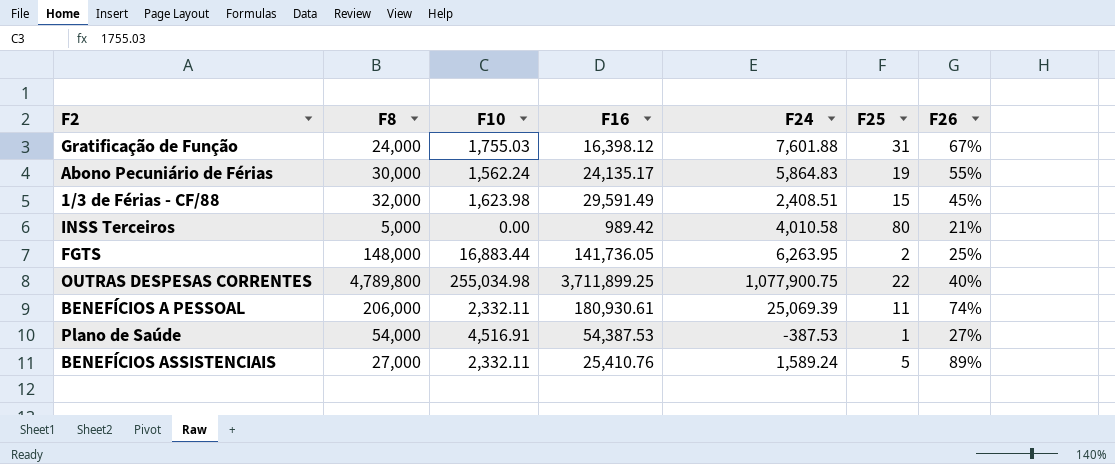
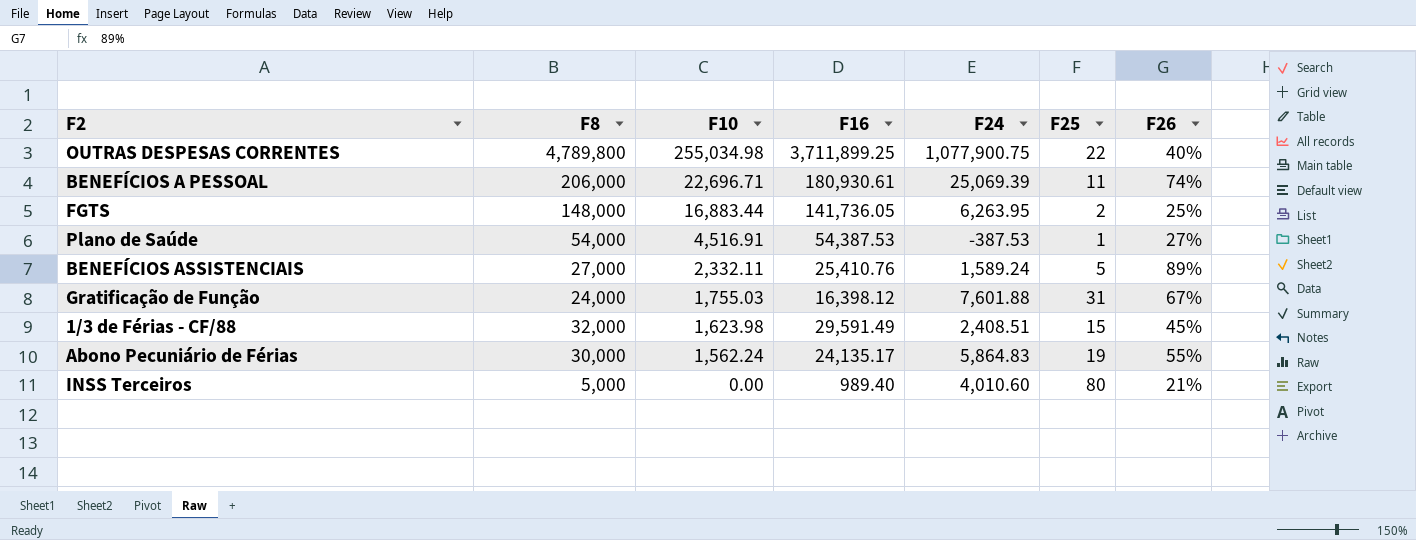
row order: none -> F10 descending
BENEFÍCIOS A PESSOAL | F10: 2,332.11 -> 22,696.71
INSS Terceiros | F16: 989.42 -> 989.40
INSS Terceiros | F24: 4,010.58 -> 4,010.60

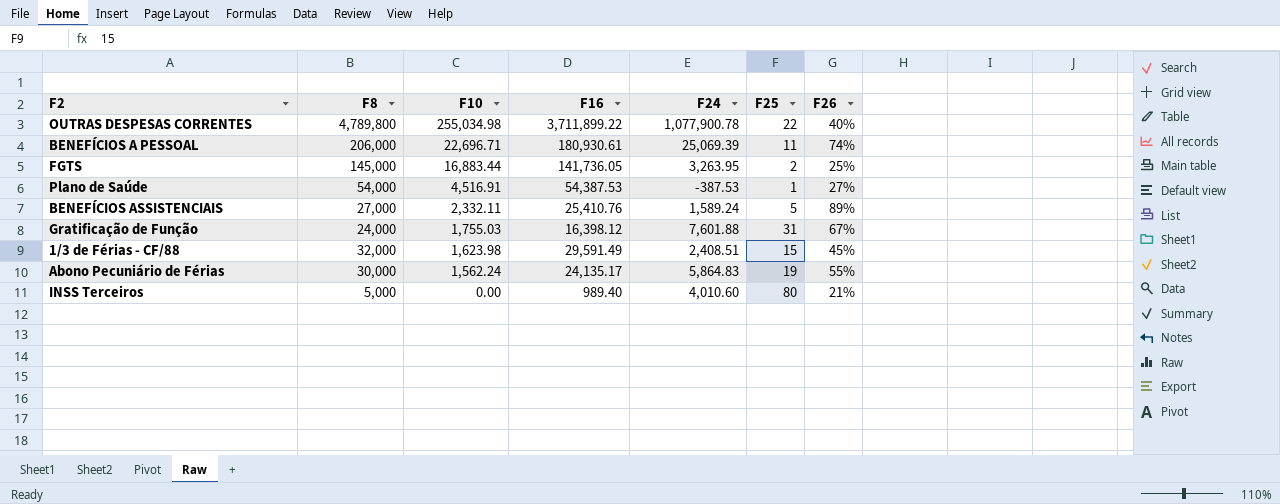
OUTRAS DESPESAS CORRENTES | F16: 3,711,899.25 -> 3,711,899.22
OUTRAS DESPESAS CORRENTES | F24: 1,077,900.75 -> 1,077,900.78
FGTS | F8: 148,000 -> 145,000
FGTS | F24: 6,263.95 -> 3,263.95

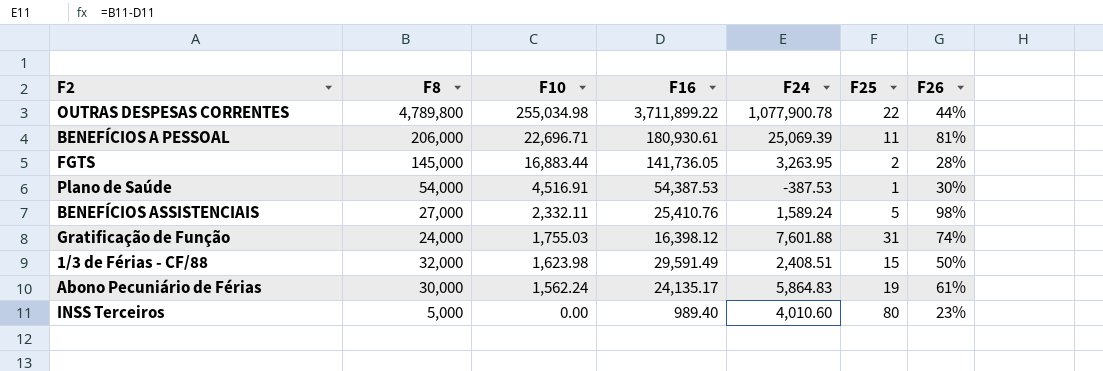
OUTRAS DESPESAS CORRENTES | F26: 40% -> 44%
BENEFÍCIOS A PESSOAL | F26: 74% -> 81%
FGTS | F26: 25% -> 28%
Plano de Saúde | F26: 27% -> 30%
BENEFÍCIOS ASSISTENCIAIS | F26: 89% -> 98%
Gratificação de Função | F26: 67% -> 74%
1/3 de Férias - CF/88 | F26: 45% -> 50%
Abono Pecuniário de Férias | F26: 55% -> 61%
INSS Terceiros | F26: 21% -> 23%

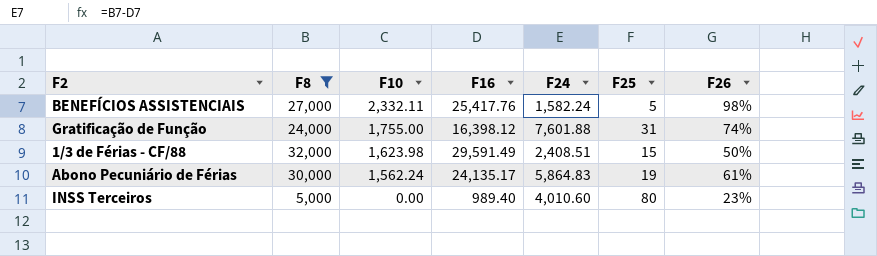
filter: none -> F8 <= 32,000
BENEFÍCIOS ASSISTENCIAIS | F16: 25,410.76 -> 25,417.76
BENEFÍCIOS ASSISTENCIAIS | F24: 1,589.24 -> 1,582.24
Gratificação de Função | F10: 1,755.03 -> 1,755.00

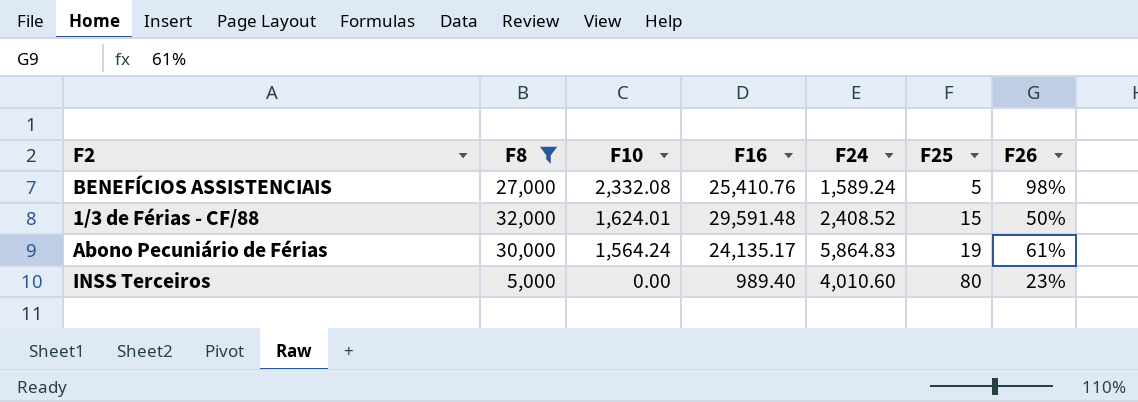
row Gratificação de Função: 24,000 | 1,755.00 | 16,398.12 | 7,601.88 | 31 | 74% -> none
BENEFÍCIOS ASSISTENCIAIS | F10: 2,332.11 -> 2,332.08
BENEFÍCIOS ASSISTENCIAIS | F16: 25,417.76 -> 25,410.76
BENEFÍCIOS ASSISTENCIAIS | F24: 1,582.24 -> 1,589.24
1/3 de Férias - CF/88 | F10: 1,623.98 -> 1,624.01
1/3 de Férias - CF/88 | F16: 29,591.49 -> 29,591.48
1/3 de Férias - CF/88 | F24: 2,408.51 -> 2,408.52
Abono Pecuniário de Férias | F10: 1,562.24 -> 1,564.24

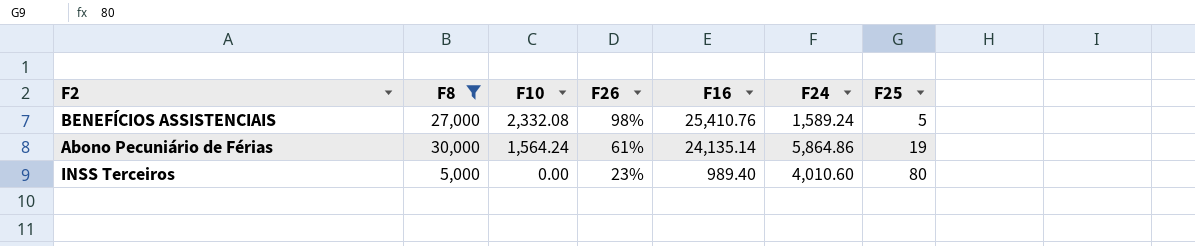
column F26 | position: 7 -> 4
row 1/3 de Férias - CF/88: 32,000 | 1,624.01 | 29,591.48 | 2,408.52 | 15 | 50% -> none
Abono Pecuniário de Férias | F16: 24,135.17 -> 24,135.14
Abono Pecuniário de Férias | F24: 5,864.83 -> 5,864.86

